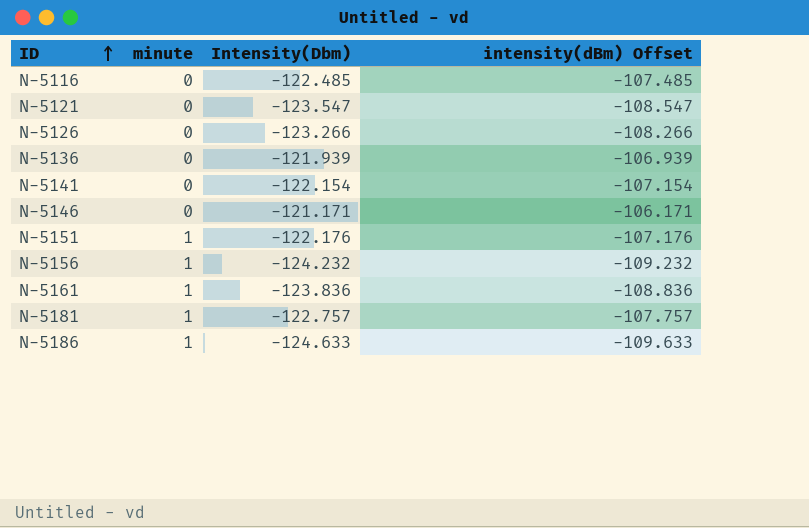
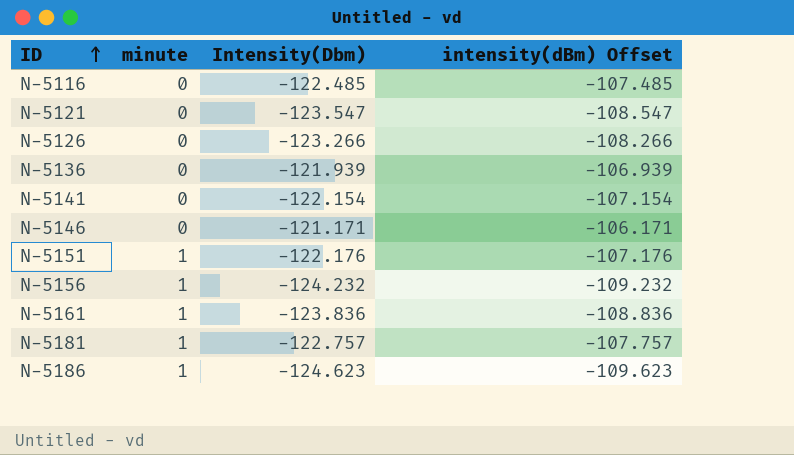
N-5186 | Intensity(Dbm): -124.633 -> -124.623
N-5186 | intensity(dBm) Offset: -109.633 -> -109.623

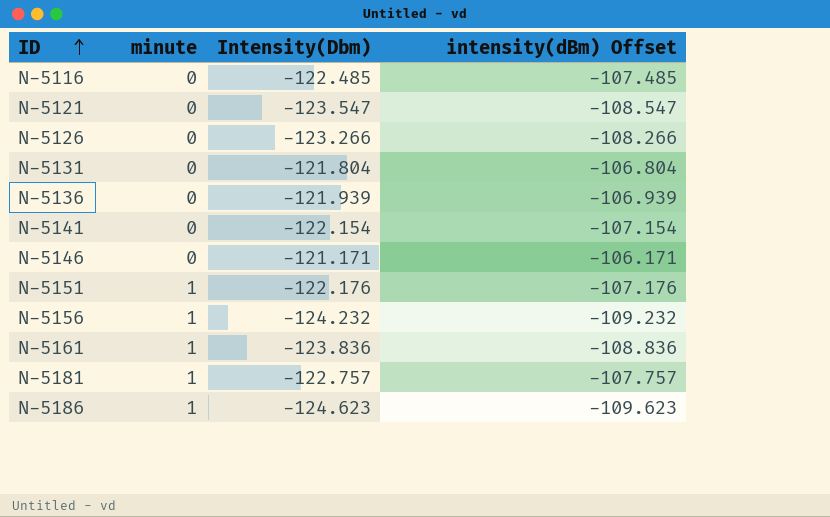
row N-5131: none -> 0 | -121.804 | -106.804

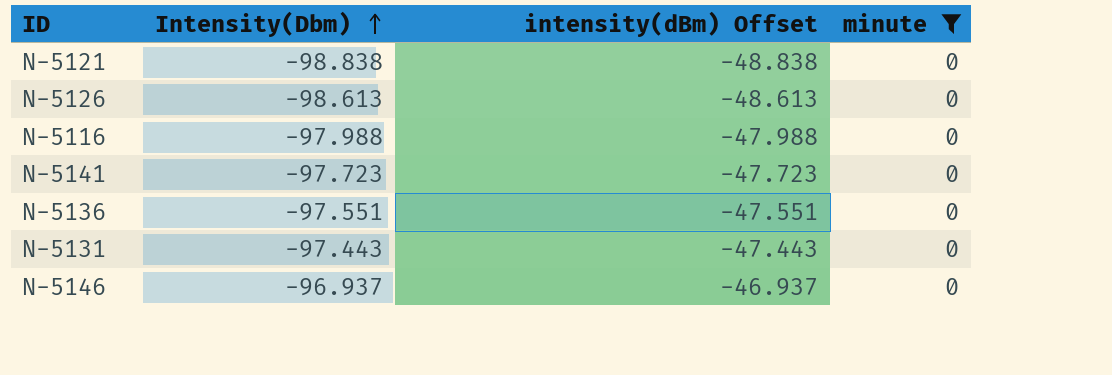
filter: none -> minute = 0
row order: ID ascending -> Intensity(Dbm) ascending
column intensity(dBm) Offset | formula: [Intensity(Dbm)] + 15 -> [Intensity(Dbm)] + 50
column minute | position: 2 -> 4
N-5121 | Intensity(Dbm): -123.547 -> -98.838
N-5126 | Intensity(Dbm): -123.266 -> -98.613
N-5116 | Intensity(Dbm): -122.485 -> -97.988
N-5141 | Intensity(Dbm): -122.154 -> -97.723
N-5136 | Intensity(Dbm): -121.939 -> -97.551
N-5131 | Intensity(Dbm): -121.804 -> -97.443
N-5146 | Intensity(Dbm): -121.171 -> -96.937

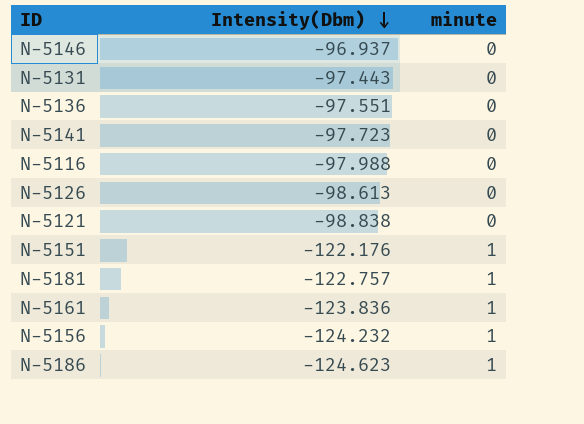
filter: minute = 0 -> none
row order: Intensity(Dbm) ascending -> Intensity(Dbm) descending
column intensity(dBm) Offset | formula: [Intensity(Dbm)] + 50 -> none

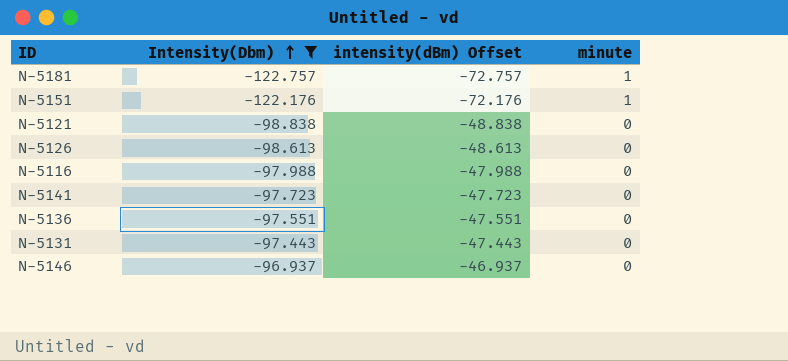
filter: none -> Intensity(Dbm) >= -122.757
row order: Intensity(Dbm) descending -> Intensity(Dbm) ascending
column intensity(dBm) Offset | formula: none -> [Intensity(Dbm)] + 50

